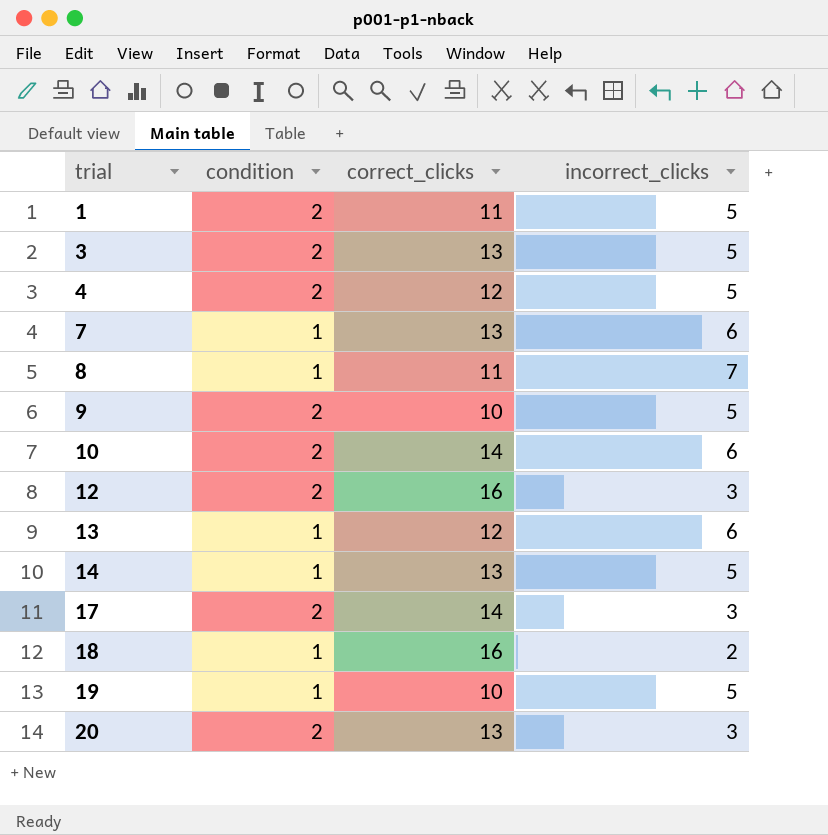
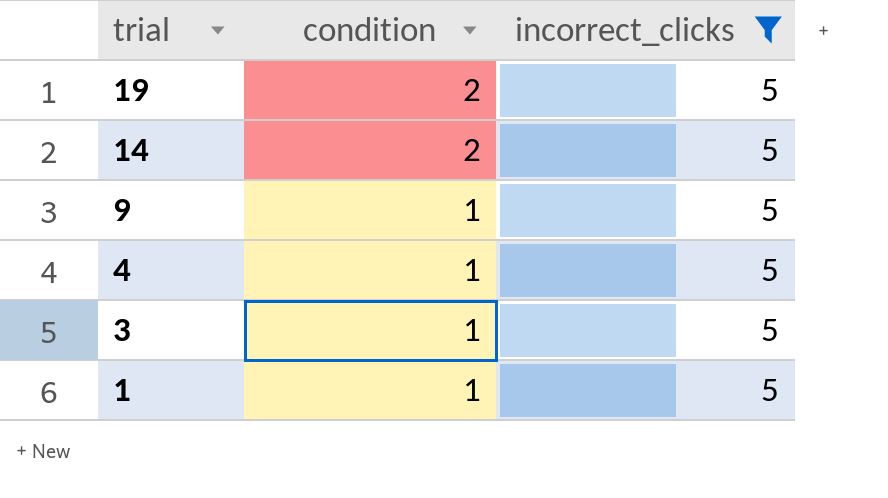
filter: none -> incorrect_clicks = 5
row order: trial ascending -> trial descending
column correct_clicks | position: 3 -> none
19 | condition: 1 -> 2
14 | condition: 1 -> 2
9 | condition: 2 -> 1
4 | condition: 2 -> 1
3 | condition: 2 -> 1
1 | condition: 2 -> 1

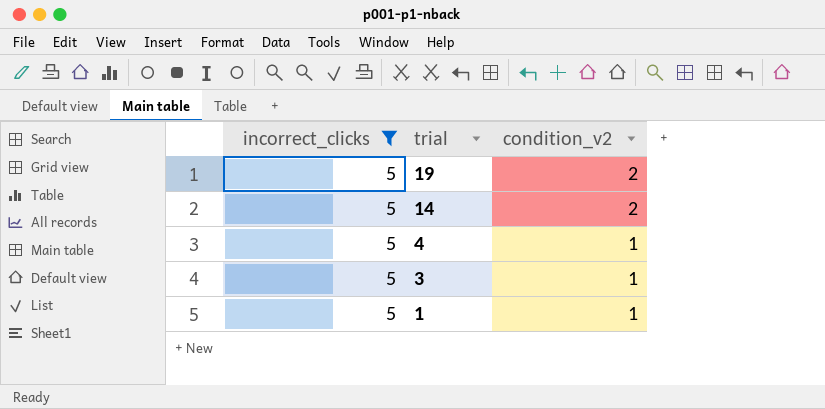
column incorrect_clicks | position: 3 -> 1
column name: condition -> condition_v2
row 9: 1 | 5 -> none

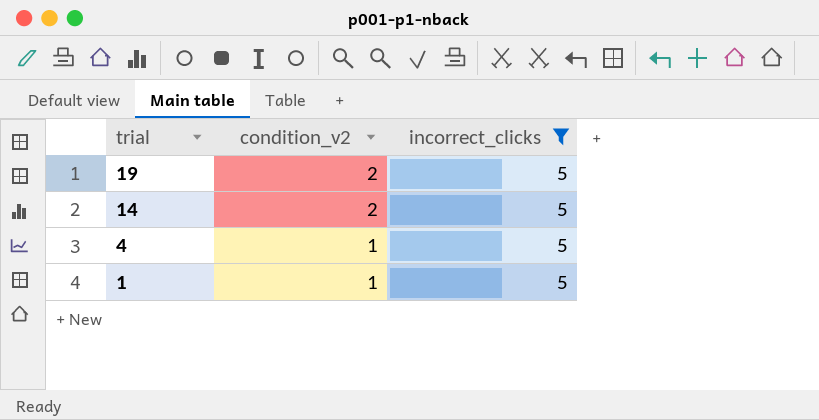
column incorrect_clicks | position: 1 -> 3
row 3: 5 | 1 -> none

